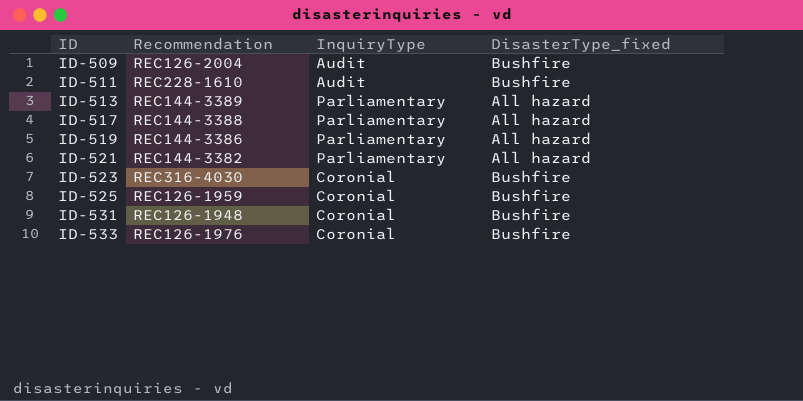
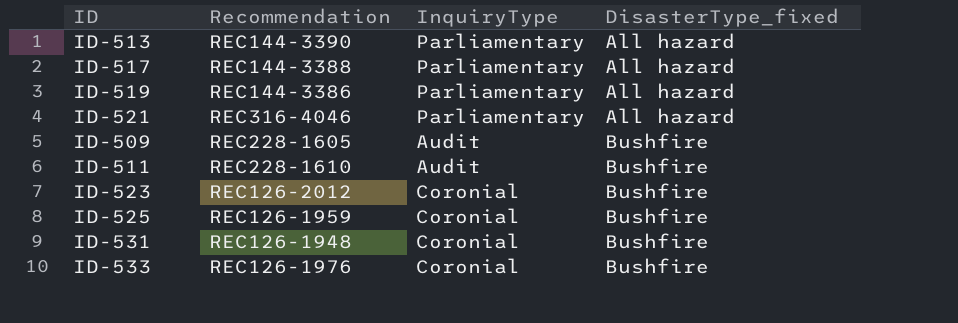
row order: ID ascending -> DisasterType_fixed ascending
ID-513 | Recommendation: REC144-3389 -> REC144-3390
ID-521 | Recommendation: REC144-3382 -> REC316-4046
ID-509 | Recommendation: REC126-2004 -> REC228-1605
ID-523 | Recommendation: REC316-4030 -> REC126-2012

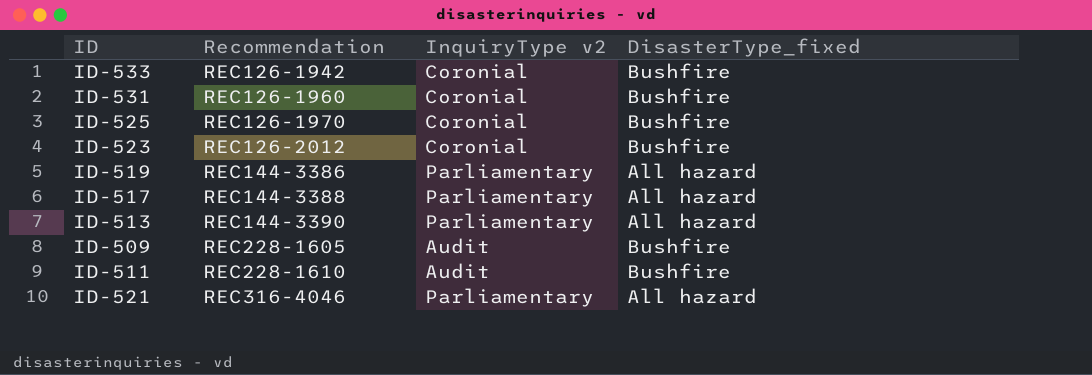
row order: DisasterType_fixed ascending -> Recommendation ascending
column name: InquiryType -> InquiryType v2
ID-533 | Recommendation: REC126-1976 -> REC126-1942
ID-531 | Recommendation: REC126-1948 -> REC126-1960
ID-525 | Recommendation: REC126-1959 -> REC126-1970

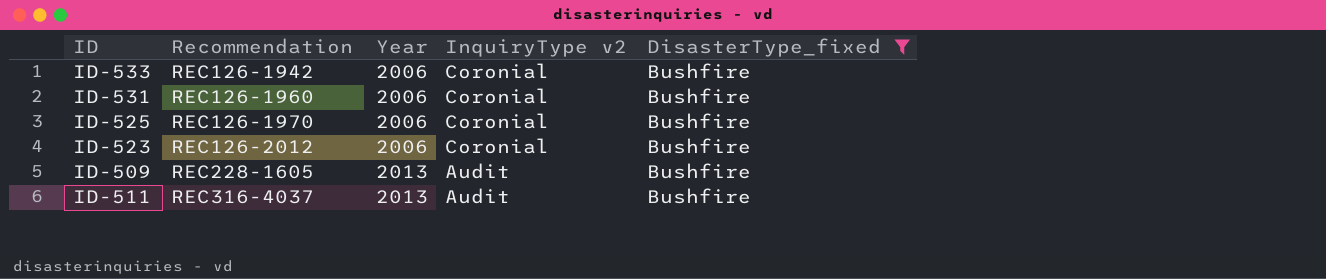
filter: none -> DisasterType_fixed = Bushfire
column Year | position: none -> 3
ID-511 | Recommendation: REC228-1610 -> REC316-4037

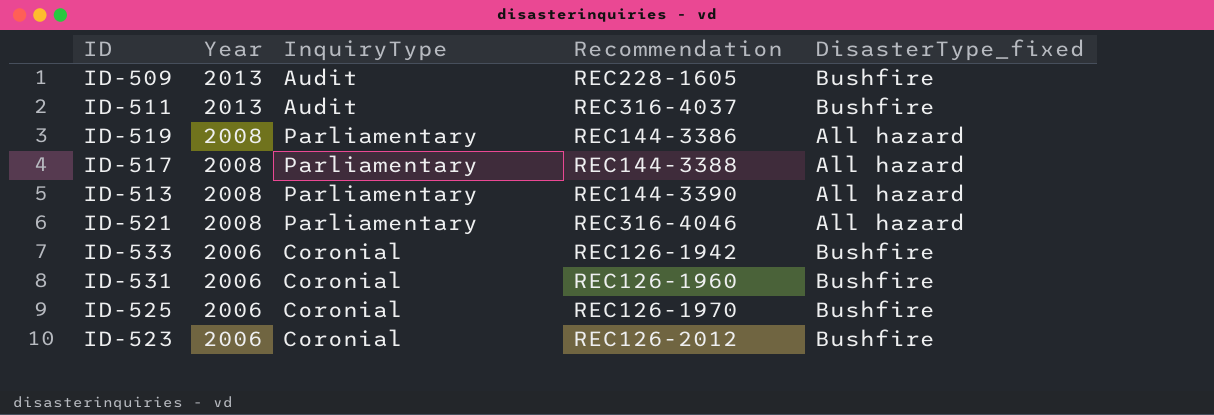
filter: DisasterType_fixed = Bushfire -> none
row order: Recommendation ascending -> Year descending
column name: InquiryType v2 -> InquiryType
column Recommendation | position: 2 -> 4

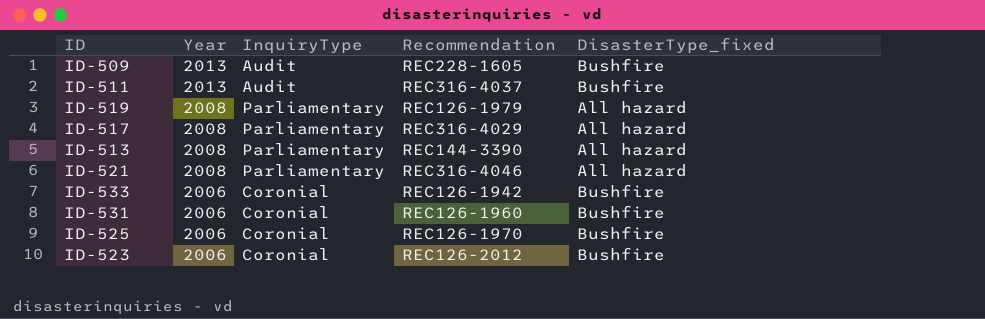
ID-519 | Recommendation: REC144-3386 -> REC126-1979
ID-517 | Recommendation: REC144-3388 -> REC316-4029

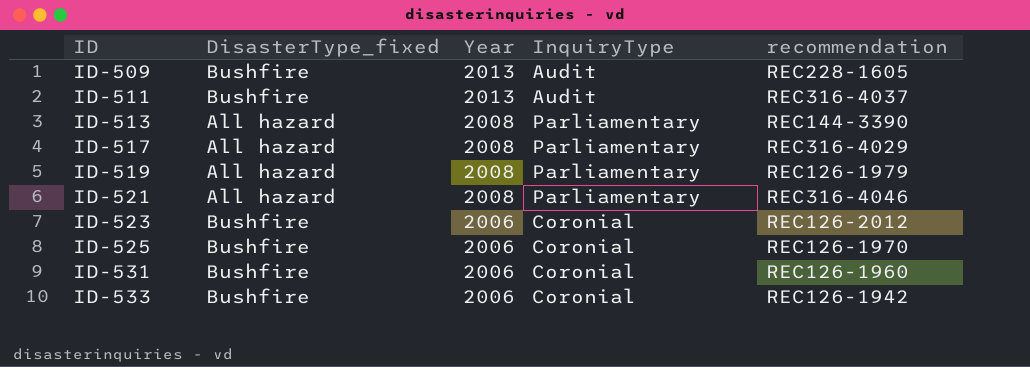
row order: Year descending -> ID ascending
column DisasterType_fixed | position: 5 -> 2
column name: Recommendation -> recommendation

